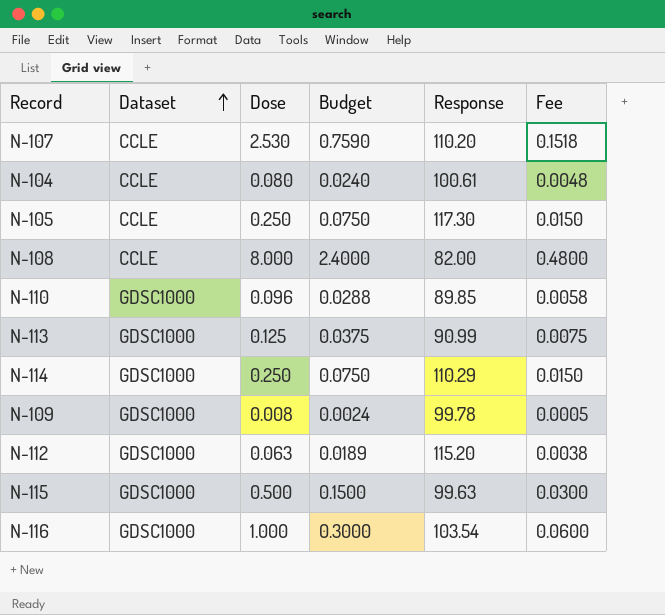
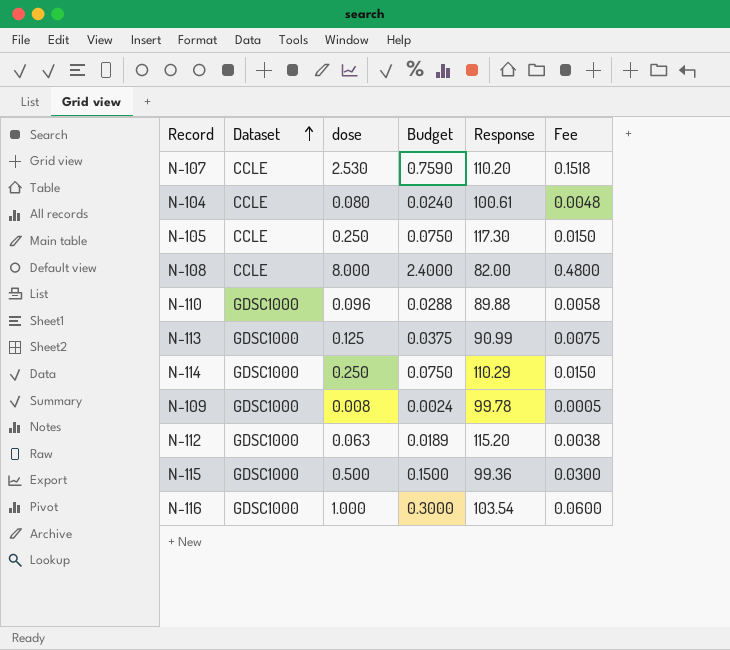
column name: Dose -> dose
N-110 | Response: 89.85 -> 89.88
N-115 | Response: 99.63 -> 99.36

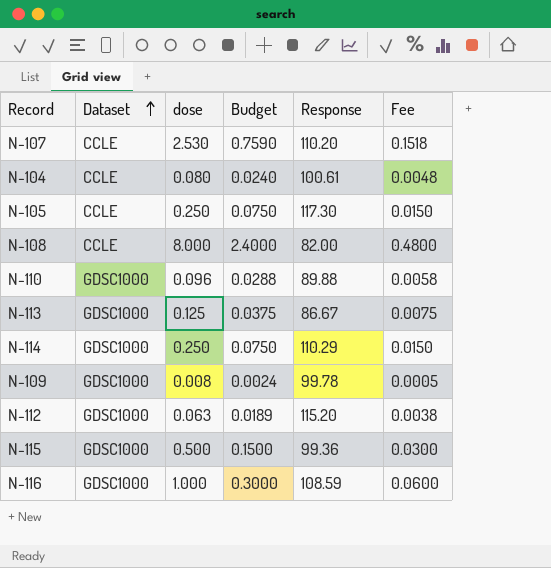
N-113 | Response: 90.99 -> 86.67
N-116 | Response: 103.54 -> 108.59

